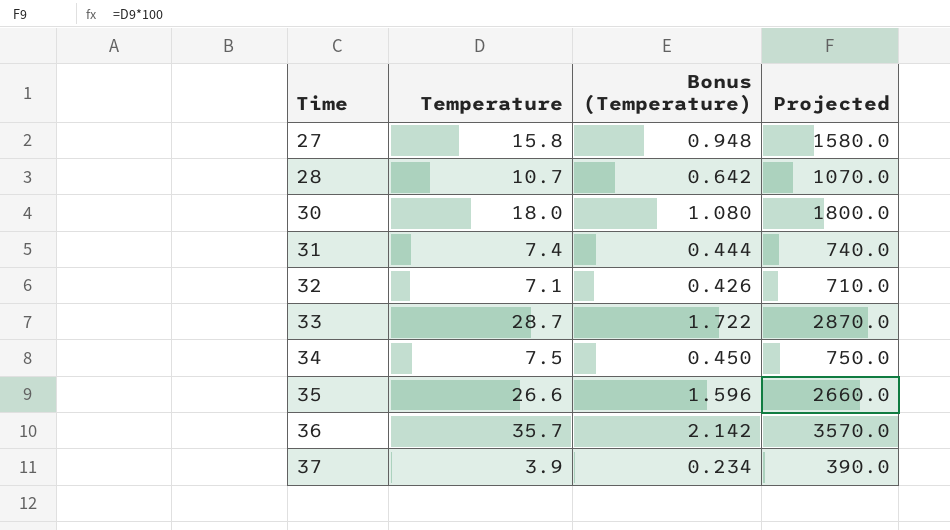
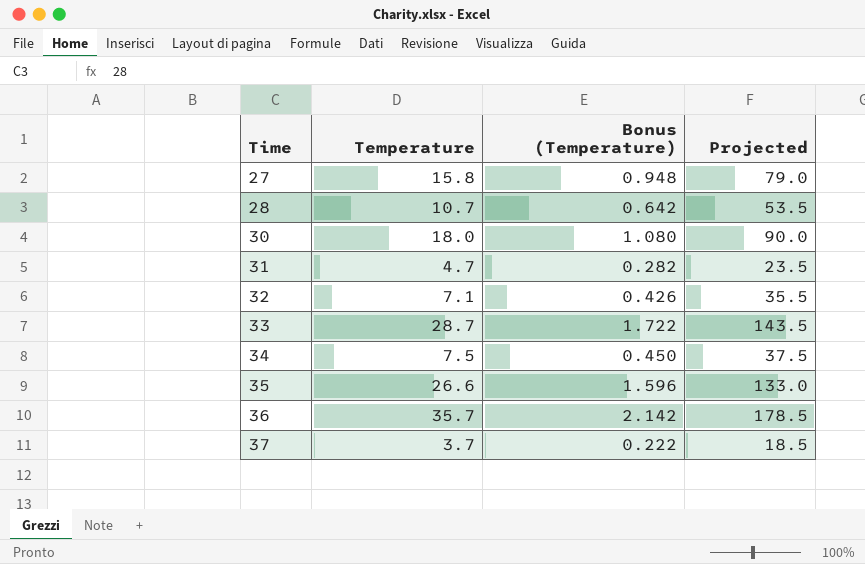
column Projected | formula: [Temperature] * 100 -> [Temperature] * 5
31 | Temperature: 7.4 -> 4.7
31 | Bonus (Temperature): 0.444 -> 0.282
37 | Temperature: 3.9 -> 3.7
37 | Bonus (Temperature): 0.234 -> 0.222

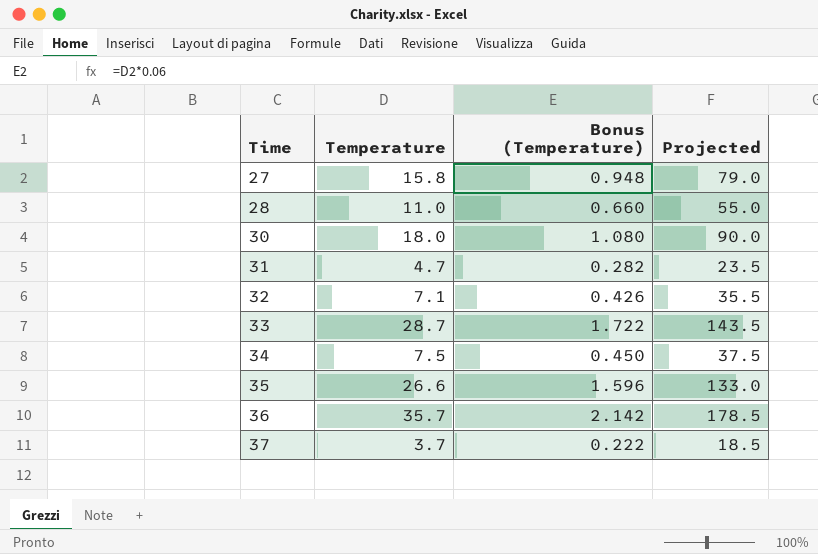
28 | Temperature: 10.7 -> 11.0
28 | Bonus (Temperature): 0.642 -> 0.660
28 | Projected: 53.5 -> 55.0

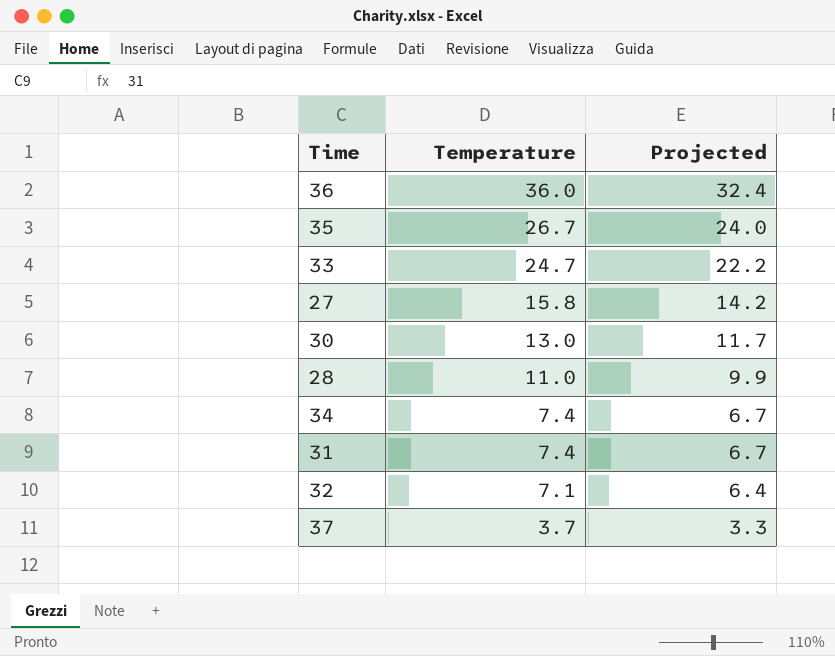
row order: Time ascending -> Temperature descending
column Bonus (Temperature) | formula: [Temperature] * 0.06 -> none
column Projected | formula: [Temperature] * 5 -> [Temperature] * 0.9
36 | Temperature: 35.7 -> 36.0
35 | Temperature: 26.6 -> 26.7
33 | Temperature: 28.7 -> 24.7
30 | Temperature: 18.0 -> 13.0
34 | Temperature: 7.5 -> 7.4
31 | Temperature: 4.7 -> 7.4

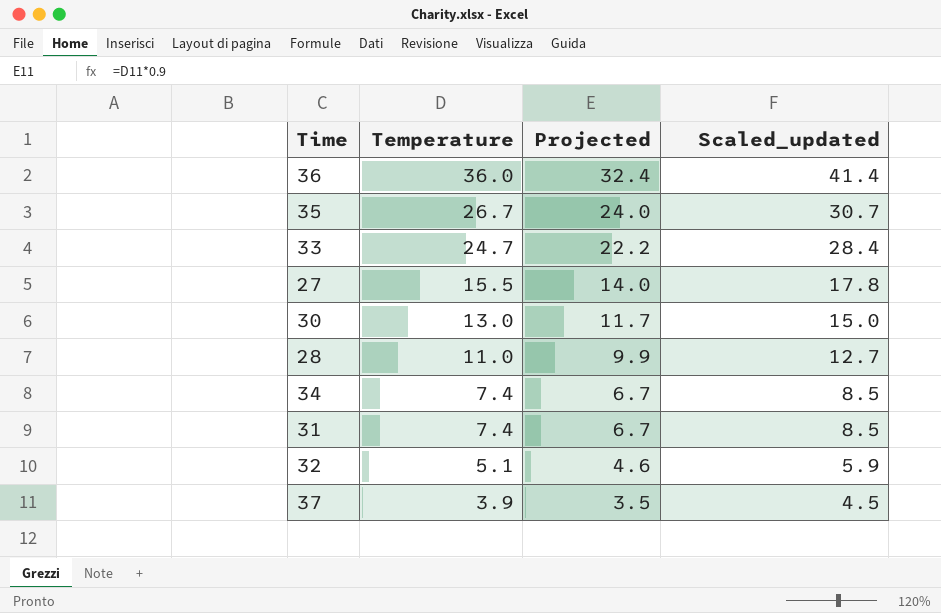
column Scaled_updated | formula: none -> [Temperature] * 1.15
27 | Temperature: 15.8 -> 15.5
27 | Projected: 14.2 -> 14.0
32 | Temperature: 7.1 -> 5.1
32 | Projected: 6.4 -> 4.6
37 | Temperature: 3.7 -> 3.9
37 | Projected: 3.3 -> 3.5

